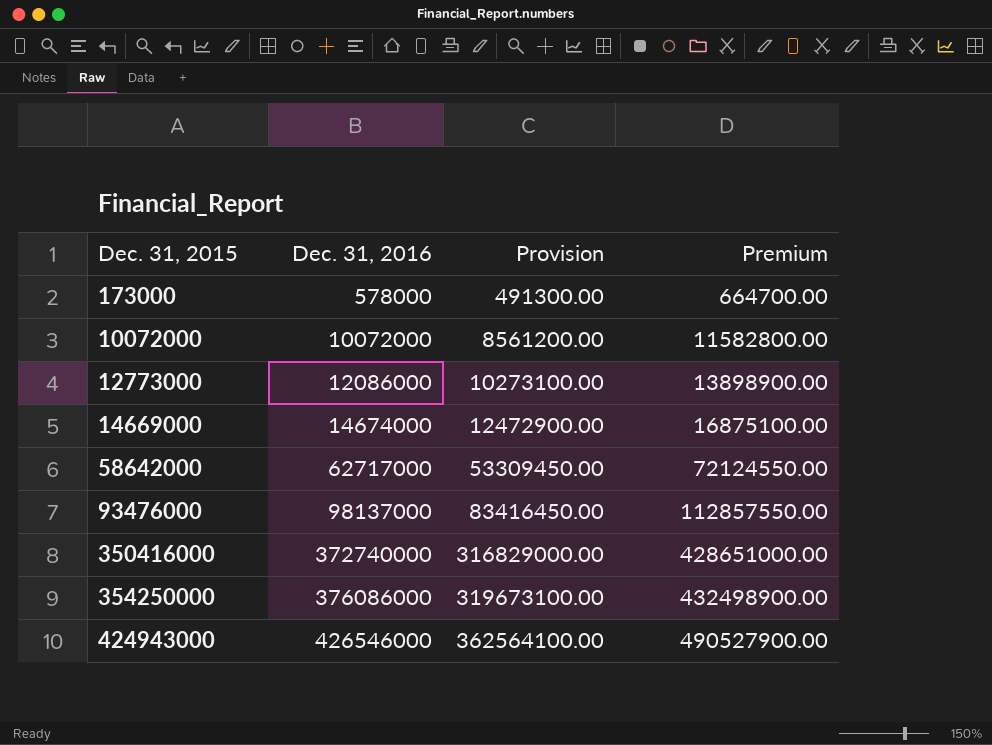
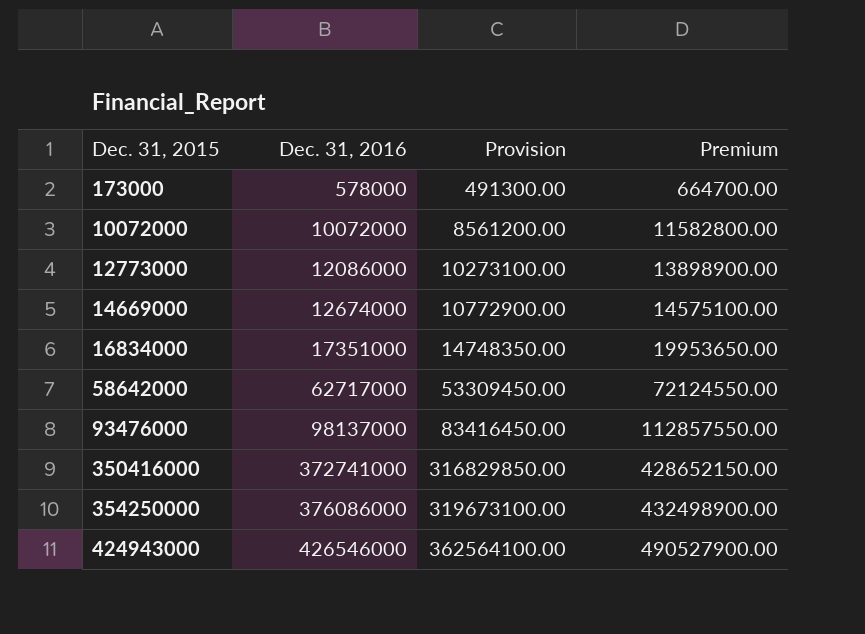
14669000 | Dec. 31, 2016: 14674000 -> 12674000
14669000 | Provision: 12472900.00 -> 10772900.00
14669000 | Premium: 16875100.00 -> 14575100.00
row 16834000: none -> 17351000 | 14748350.00 | 19953650.00
350416000 | Dec. 31, 2016: 372740000 -> 372741000
350416000 | Provision: 316829000.00 -> 316829850.00
350416000 | Premium: 428651000.00 -> 428652150.00

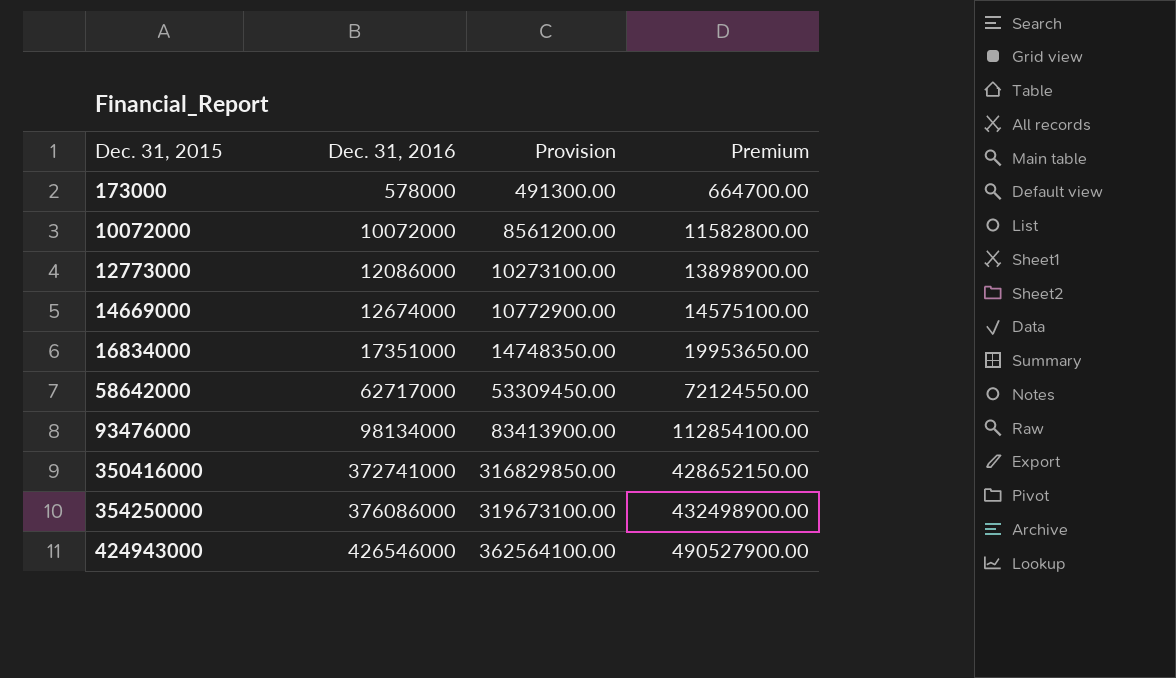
93476000 | Dec. 31, 2016: 98137000 -> 98134000
93476000 | Provision: 83416450.00 -> 83413900.00
93476000 | Premium: 112857550.00 -> 112854100.00

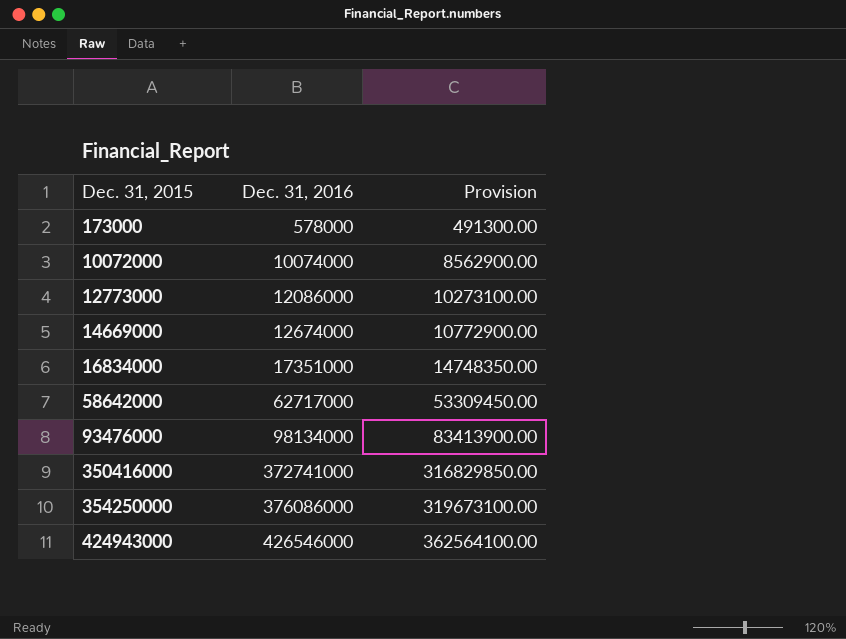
column Premium | formula: [Dec. 31, 2016] * 1.15 -> none
10072000 | Dec. 31, 2016: 10072000 -> 10074000
10072000 | Provision: 8561200.00 -> 8562900.00

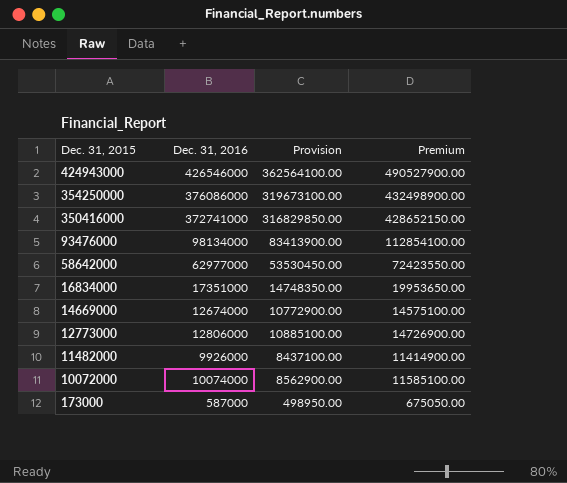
row order: Dec. 31, 2015 ascending -> Dec. 31, 2015 descending
column Premium | formula: none -> [Dec. 31, 2016] * 1.15
58642000 | Dec. 31, 2016: 62717000 -> 62977000
58642000 | Provision: 53309450.00 -> 53530450.00
12773000 | Dec. 31, 2016: 12086000 -> 12806000
12773000 | Provision: 10273100.00 -> 10885100.00
row 11482000: none -> 9926000 | 8437100.00 | 11414900.00
173000 | Dec. 31, 2016: 578000 -> 587000
173000 | Provision: 491300.00 -> 498950.00

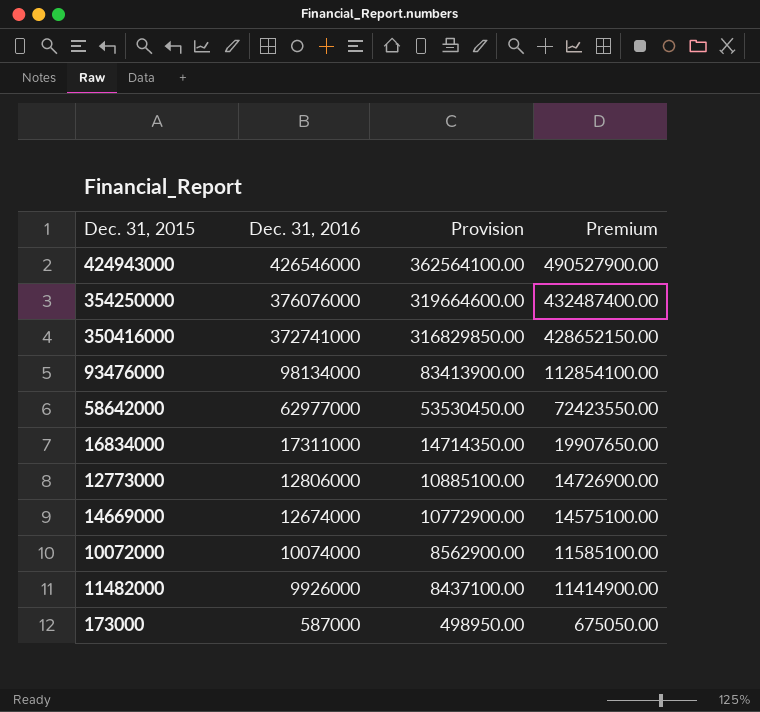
row order: Dec. 31, 2015 descending -> Dec. 31, 2016 descending
354250000 | Dec. 31, 2016: 376086000 -> 376076000
354250000 | Provision: 319673100.00 -> 319664600.00
354250000 | Premium: 432498900.00 -> 432487400.00
16834000 | Dec. 31, 2016: 17351000 -> 17311000
16834000 | Provision: 14748350.00 -> 14714350.00
16834000 | Premium: 19953650.00 -> 19907650.00

